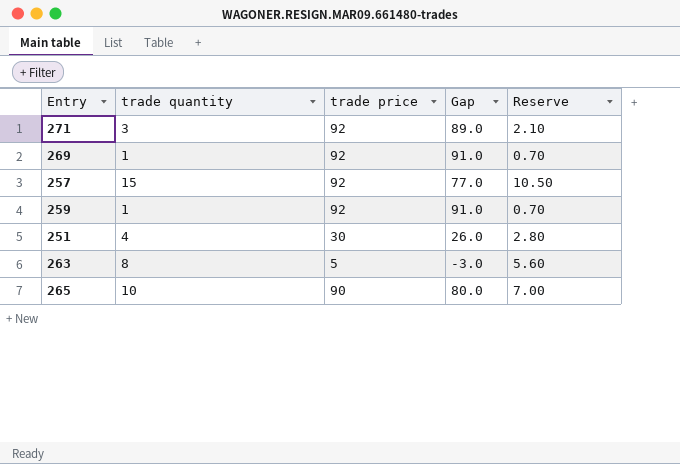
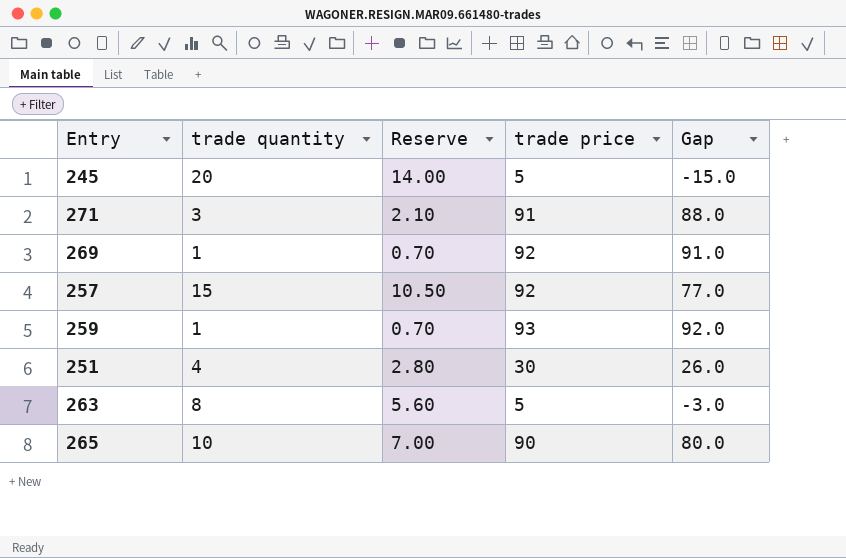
column Reserve | position: 5 -> 3
row 245: none -> 20 | 14.00 | 5 | -15.0
271 | trade price: 92 -> 91
271 | Gap: 89.0 -> 88.0
259 | trade price: 92 -> 93
259 | Gap: 91.0 -> 92.0

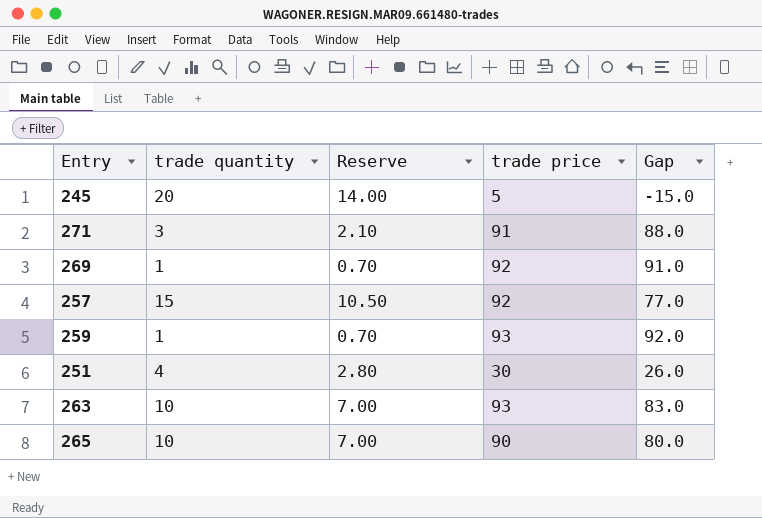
263 | trade quantity: 8 -> 10
263 | Reserve: 5.60 -> 7.00
263 | trade price: 5 -> 93
263 | Gap: -3.0 -> 83.0

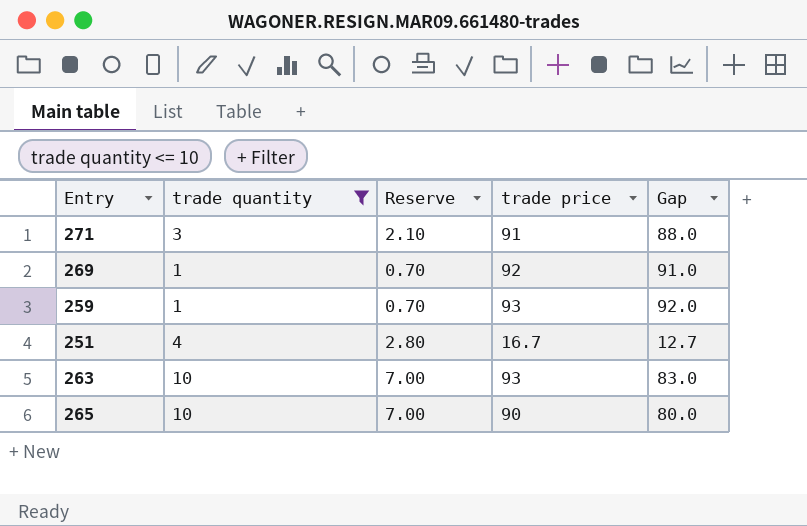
filter: none -> trade quantity <= 10
251 | trade price: 30 -> 16.7
251 | Gap: 26.0 -> 12.7

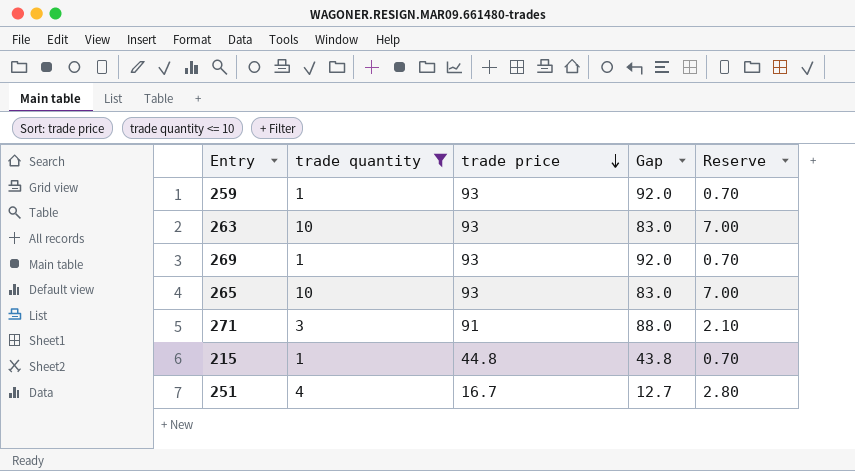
row order: none -> trade price descending
column Reserve | position: 3 -> 5
269 | trade price: 92 -> 93
269 | Gap: 91.0 -> 92.0
265 | trade price: 90 -> 93
265 | Gap: 80.0 -> 83.0
row 215: none -> 1 | 44.8 | 43.8 | 0.70

